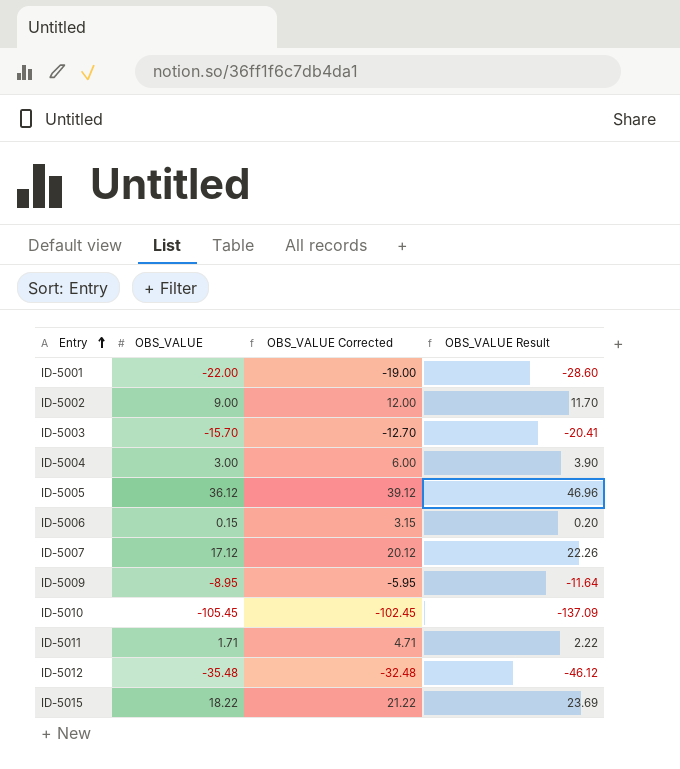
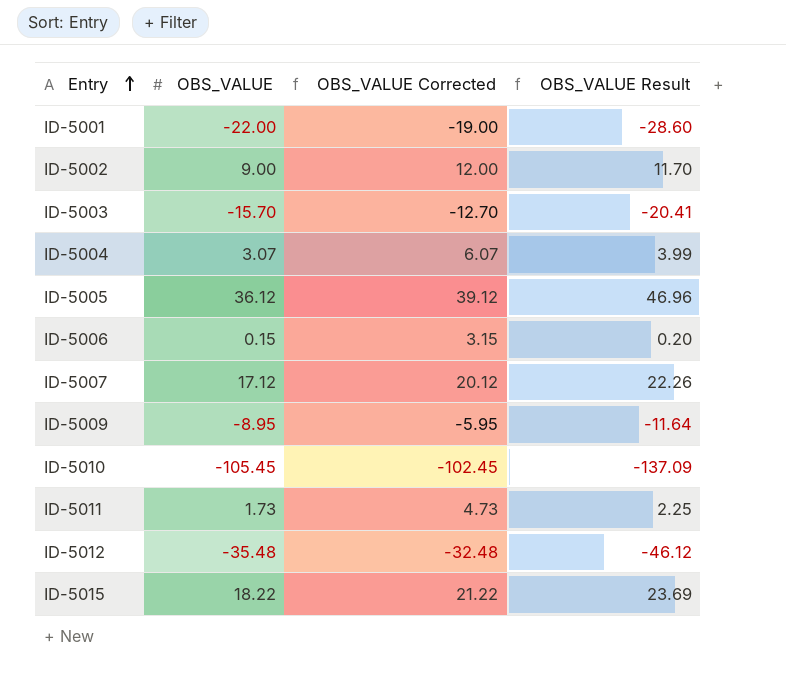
ID-5004 | OBS_VALUE: 3.00 -> 3.07
ID-5004 | OBS_VALUE Corrected: 6.00 -> 6.07
ID-5004 | OBS_VALUE Result: 3.90 -> 3.99
ID-5011 | OBS_VALUE: 1.71 -> 1.73
ID-5011 | OBS_VALUE Corrected: 4.71 -> 4.73
ID-5011 | OBS_VALUE Result: 2.22 -> 2.25

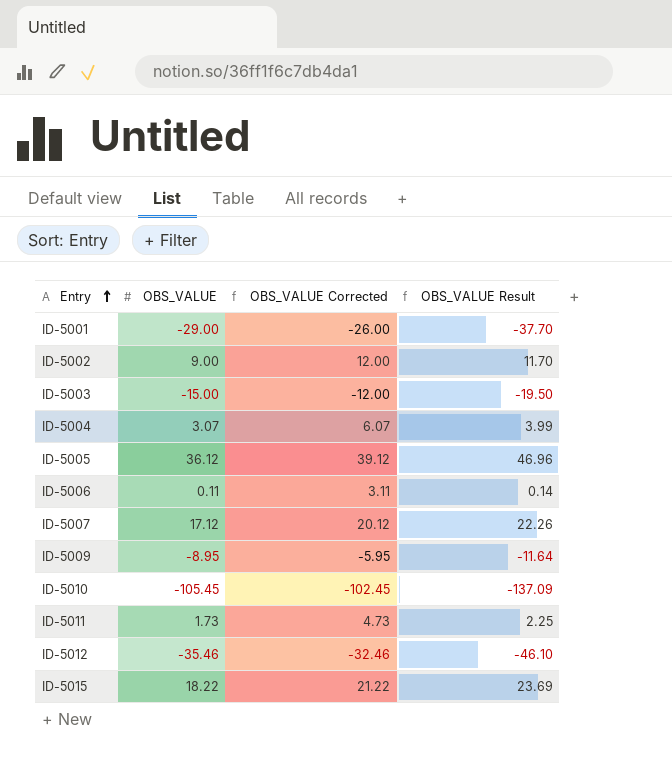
ID-5001 | OBS_VALUE: -22.00 -> -29.00
ID-5001 | OBS_VALUE Corrected: -19.00 -> -26.00
ID-5001 | OBS_VALUE Result: -28.60 -> -37.70
ID-5003 | OBS_VALUE: -15.70 -> -15.00
ID-5003 | OBS_VALUE Corrected: -12.70 -> -12.00
ID-5003 | OBS_VALUE Result: -20.41 -> -19.50
ID-5006 | OBS_VALUE: 0.15 -> 0.11
ID-5006 | OBS_VALUE Corrected: 3.15 -> 3.11
ID-5006 | OBS_VALUE Result: 0.20 -> 0.14
ID-5012 | OBS_VALUE: -35.48 -> -35.46
ID-5012 | OBS_VALUE Corrected: -32.48 -> -32.46
ID-5012 | OBS_VALUE Result: -46.12 -> -46.10

